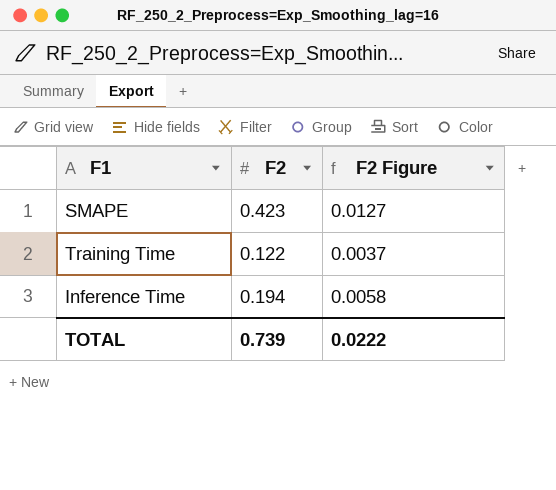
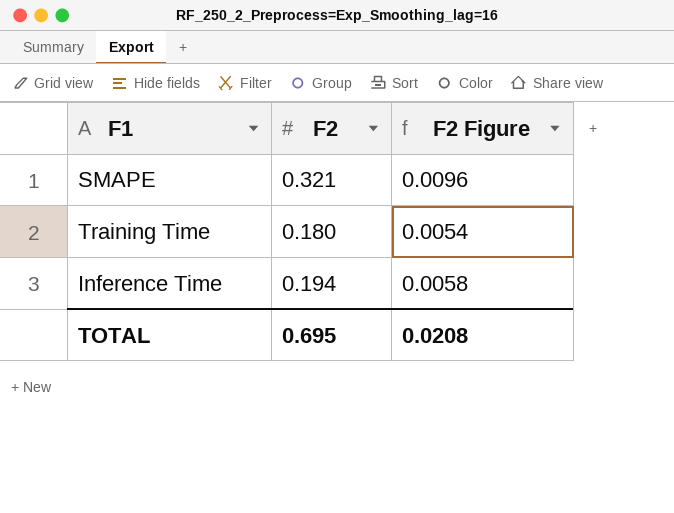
SMAPE | F2: 0.423 -> 0.321
SMAPE | F2 Figure: 0.0127 -> 0.0096
Training Time | F2: 0.122 -> 0.180
Training Time | F2 Figure: 0.0037 -> 0.0054
TOTAL | F2: 0.739 -> 0.695
TOTAL | F2 Figure: 0.0222 -> 0.0208

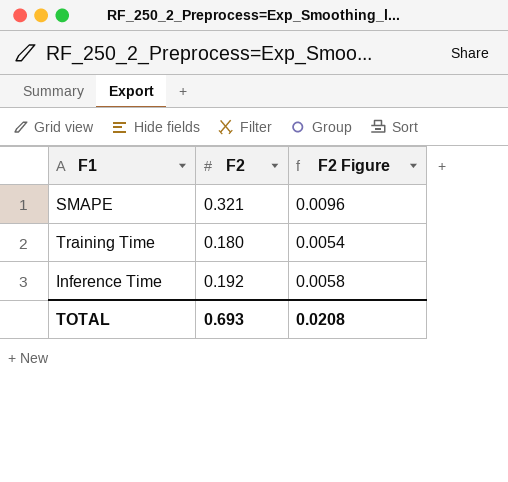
Inference Time | F2: 0.194 -> 0.192
TOTAL | F2: 0.695 -> 0.693

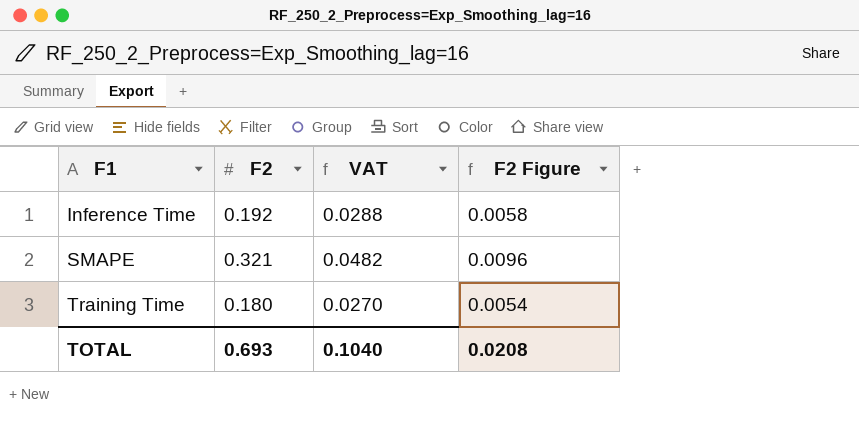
row order: none -> F1 ascending
column VAT | formula: none -> [F2] * 0.15

